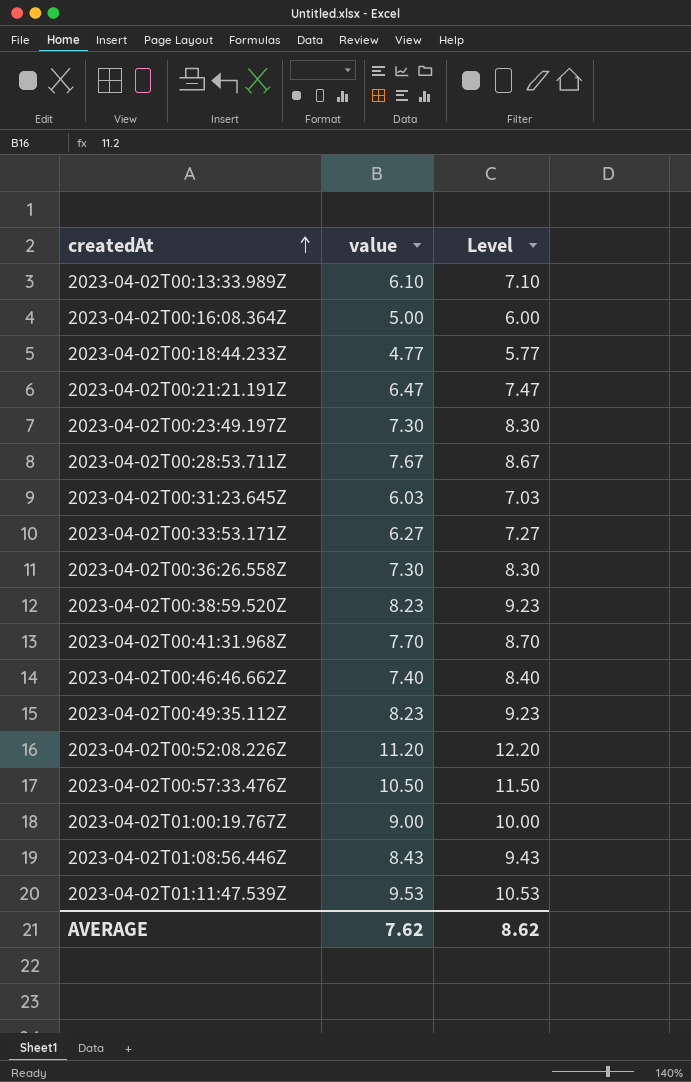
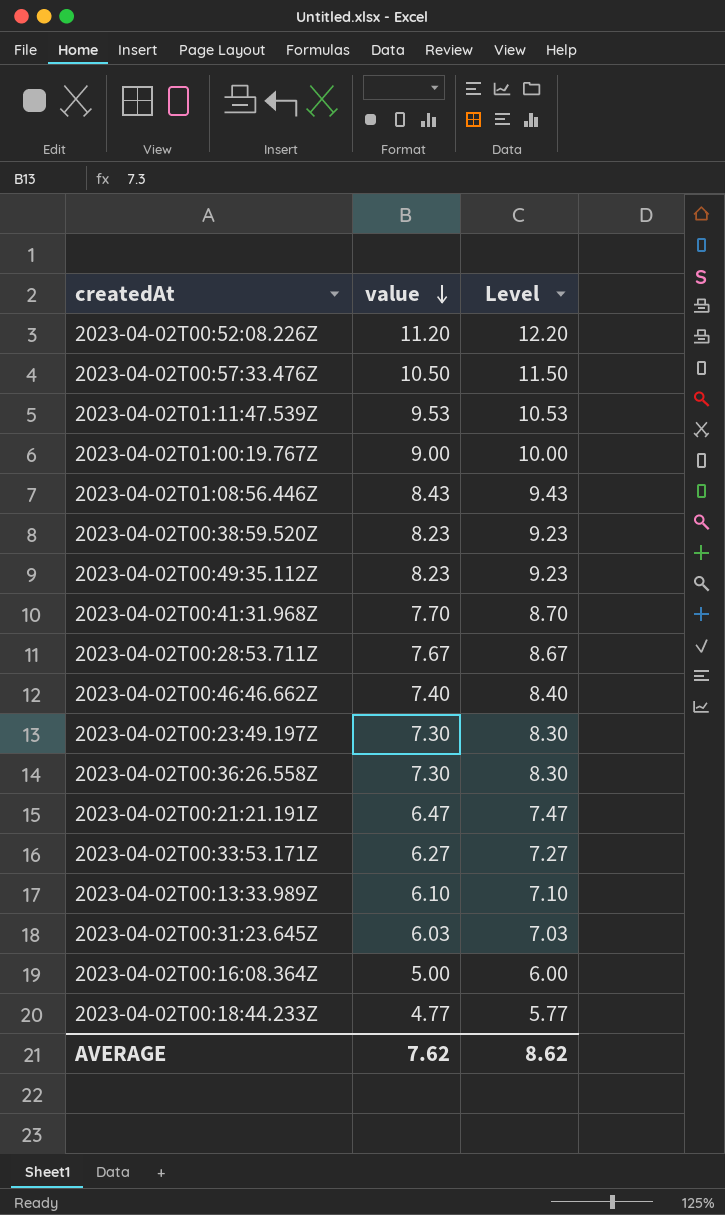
row order: createdAt ascending -> value descending

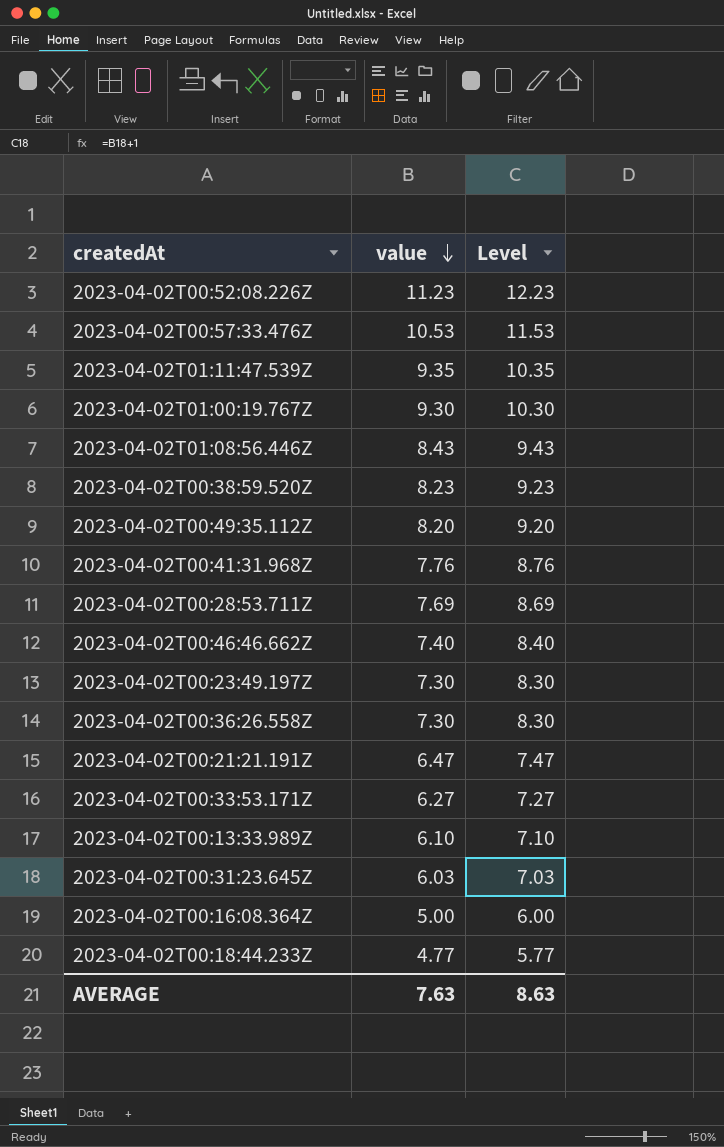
2023-04-02T00:52:08.226Z | value: 11.20 -> 11.23
2023-04-02T00:52:08.226Z | Level: 12.20 -> 12.23
2023-04-02T00:57:33.476Z | value: 10.50 -> 10.53
2023-04-02T00:57:33.476Z | Level: 11.50 -> 11.53
2023-04-02T01:11:47.539Z | value: 9.53 -> 9.35
2023-04-02T01:11:47.539Z | Level: 10.53 -> 10.35
2023-04-02T01:00:19.767Z | value: 9.00 -> 9.30
2023-04-02T01:00:19.767Z | Level: 10.00 -> 10.30
2023-04-02T00:49:35.112Z | value: 8.23 -> 8.20
2023-04-02T00:49:35.112Z | Level: 9.23 -> 9.20
2023-04-02T00:41:31.968Z | value: 7.70 -> 7.76
2023-04-02T00:41:31.968Z | Level: 8.70 -> 8.76
2023-04-02T00:28:53.711Z | value: 7.67 -> 7.69
2023-04-02T00:28:53.711Z | Level: 8.67 -> 8.69
AVERAGE | value: 7.62 -> 7.63
AVERAGE | Level: 8.62 -> 8.63

